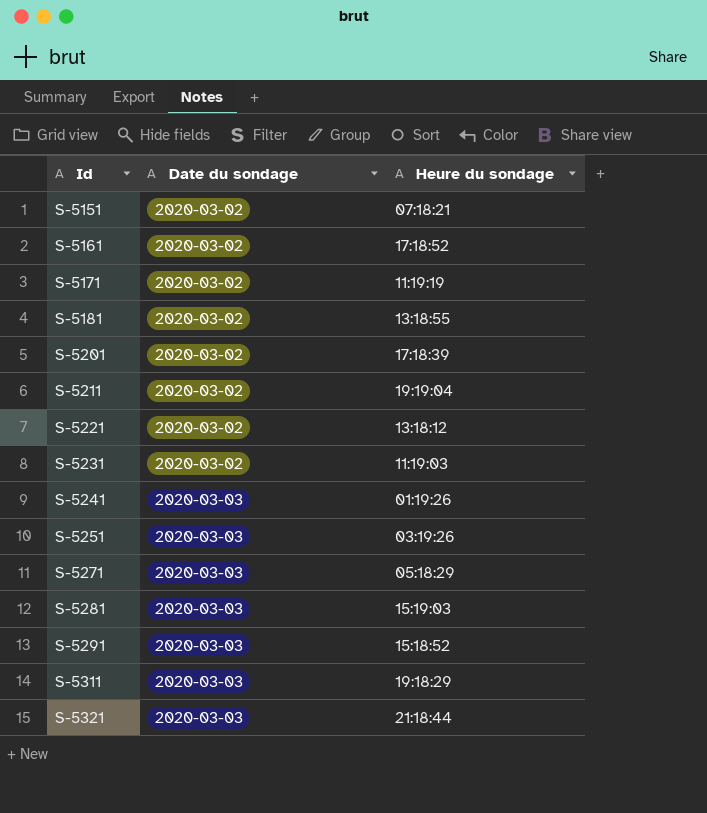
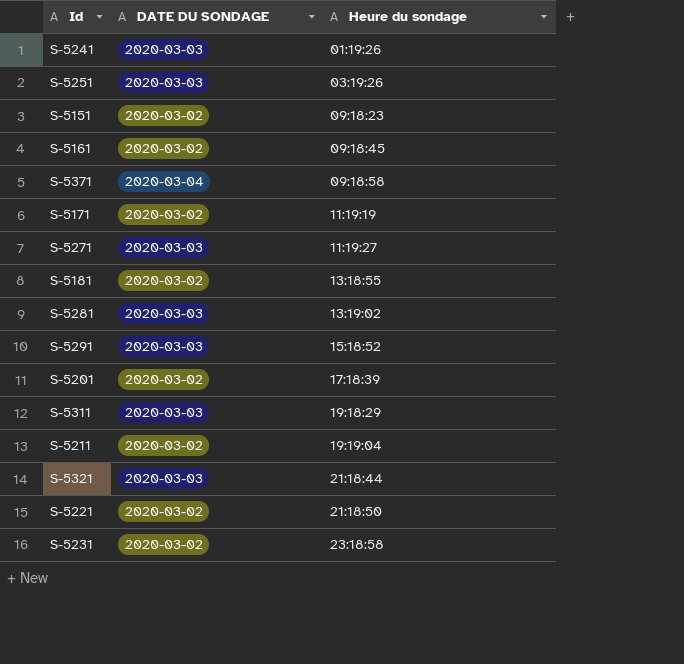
row order: Id ascending -> Heure du sondage ascending
column name: Date du sondage -> DATE DU SONDAGE
S-5151 | Heure du sondage: 07:18:21 -> 09:18:23
S-5161 | Heure du sondage: 17:18:52 -> 09:18:45
row S-5371: none -> 2020-03-04 | 09:18:58
S-5271 | Heure du sondage: 05:18:29 -> 11:19:27
S-5281 | Heure du sondage: 15:19:03 -> 13:19:02
S-5221 | Heure du sondage: 13:18:12 -> 21:18:50
S-5231 | Heure du sondage: 11:19:03 -> 23:18:58

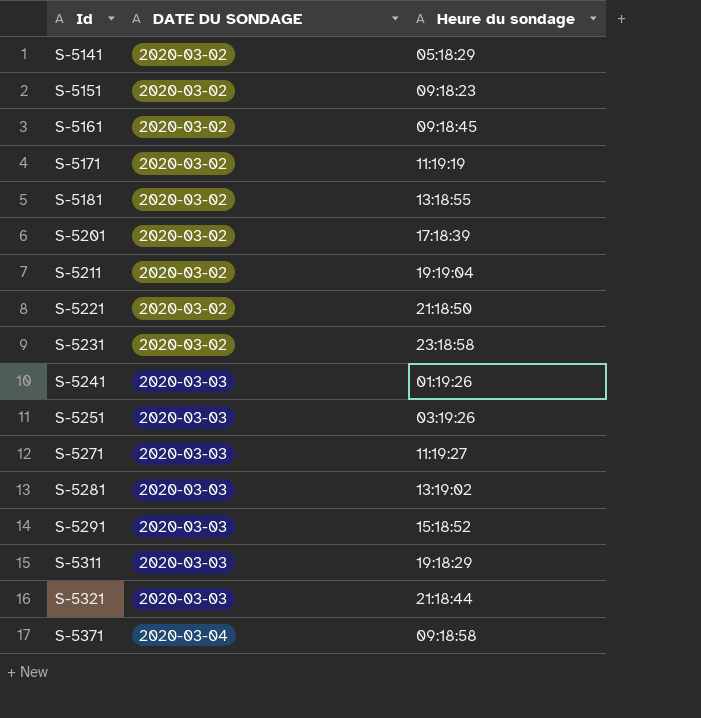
row order: Heure du sondage ascending -> Id ascending
row S-5141: none -> 2020-03-02 | 05:18:29

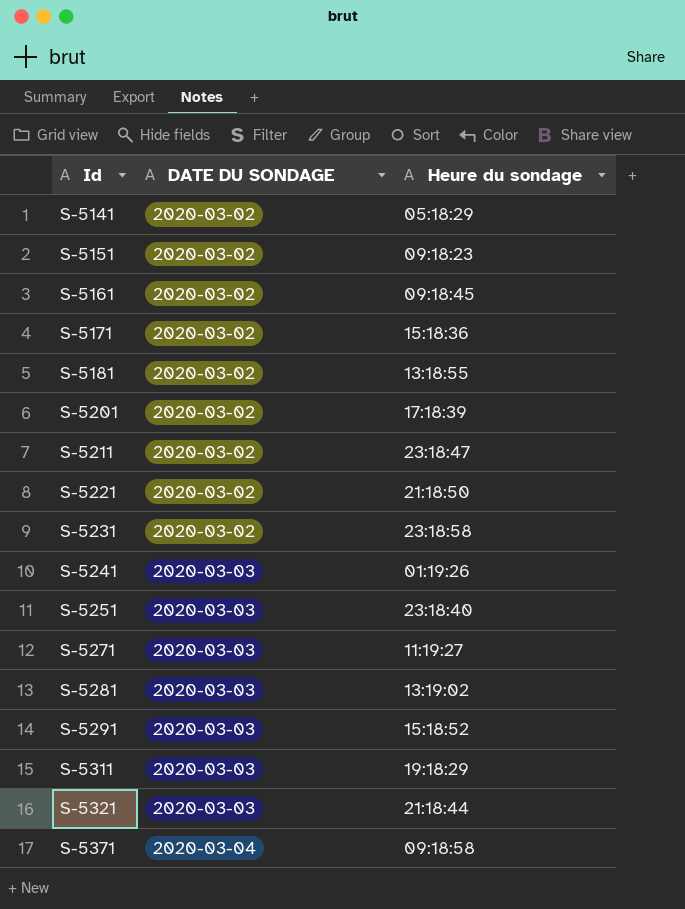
S-5171 | Heure du sondage: 11:19:19 -> 15:18:36
S-5211 | Heure du sondage: 19:19:04 -> 23:18:47
S-5251 | Heure du sondage: 03:19:26 -> 23:18:40

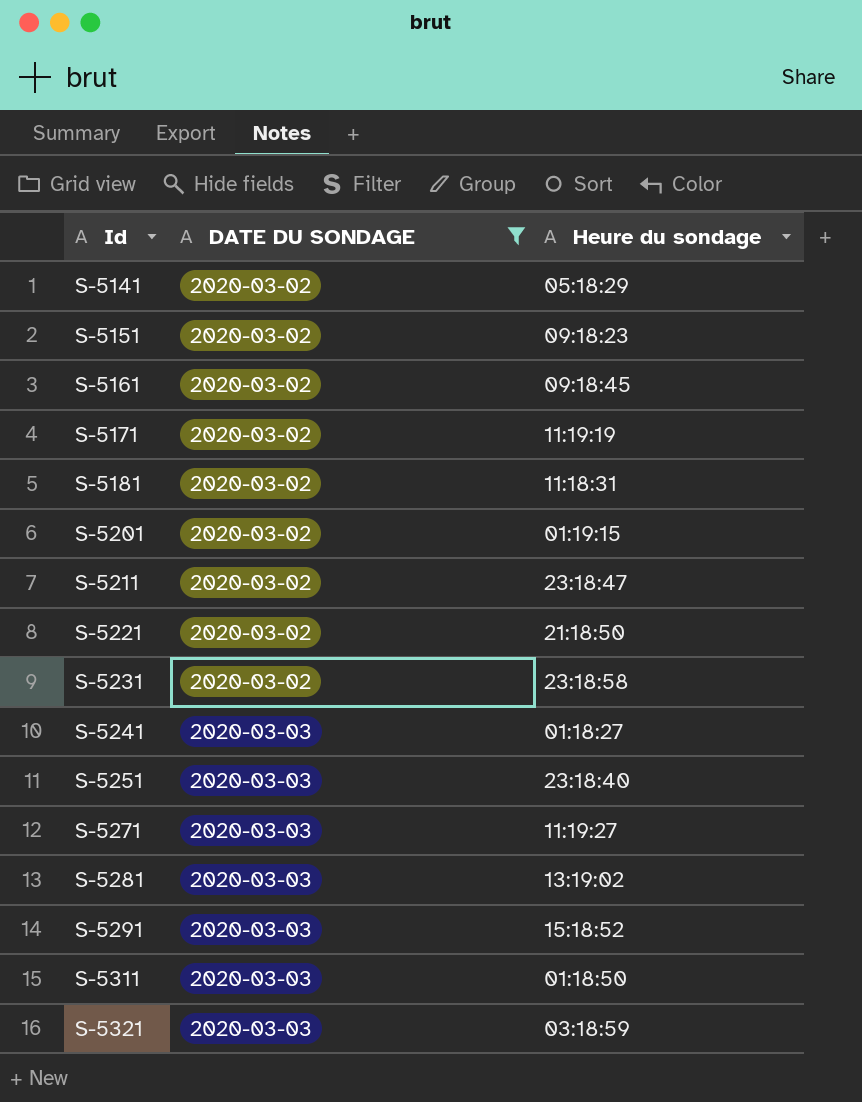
filter: none -> DATE DU SONDAGE != 2020-03-04
S-5171 | Heure du sondage: 15:18:36 -> 11:19:19
S-5181 | Heure du sondage: 13:18:55 -> 11:18:31
S-5201 | Heure du sondage: 17:18:39 -> 01:19:15
S-5241 | Heure du sondage: 01:19:26 -> 01:18:27
S-5311 | Heure du sondage: 19:18:29 -> 01:18:50
S-5321 | Heure du sondage: 21:18:44 -> 03:18:59

